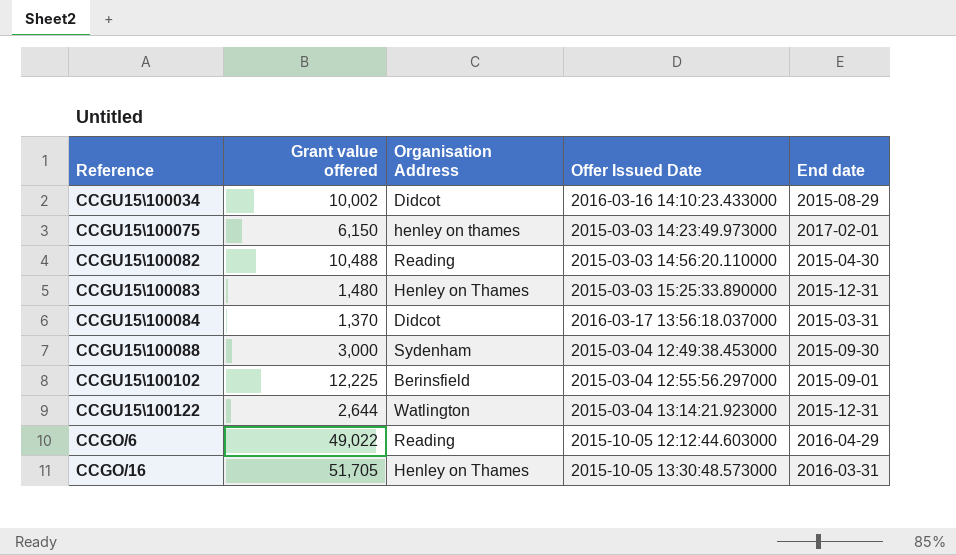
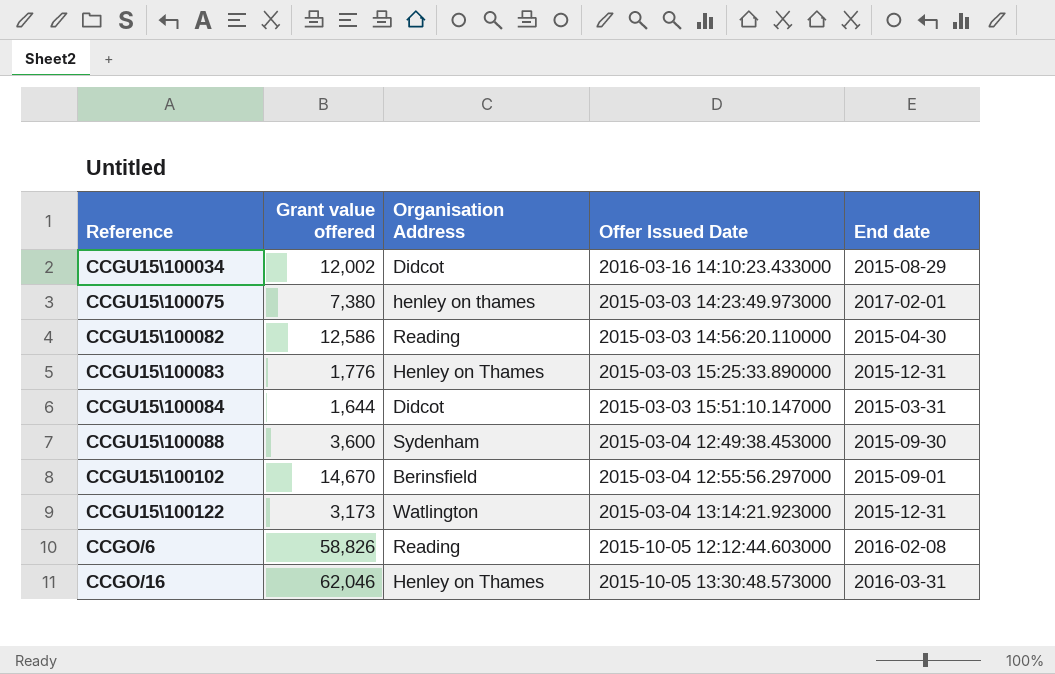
CCGU15\100034 | Grant value offered: 10,002 -> 12,002
CCGU15\100075 | Grant value offered: 6,150 -> 7,380
CCGU15\100082 | Grant value offered: 10,488 -> 12,586
CCGU15\100083 | Grant value offered: 1,480 -> 1,776
CCGU15\100084 | Grant value offered: 1,370 -> 1,644
CCGU15\100084 | Offer Issued Date: 2016-03-17 13:56:18.037000 -> 2015-03-03 15:51:10.147000
CCGU15\100088 | Grant value offered: 3,000 -> 3,600
CCGU15\100102 | Grant value offered: 12,225 -> 14,670
CCGU15\100122 | Grant value offered: 2,644 -> 3,173
CCGO/6 | Grant value offered: 49,022 -> 58,826
CCGO/6 | End date: 2016-04-29 -> 2016-02-08
CCGO/16 | Grant value offered: 51,705 -> 62,046

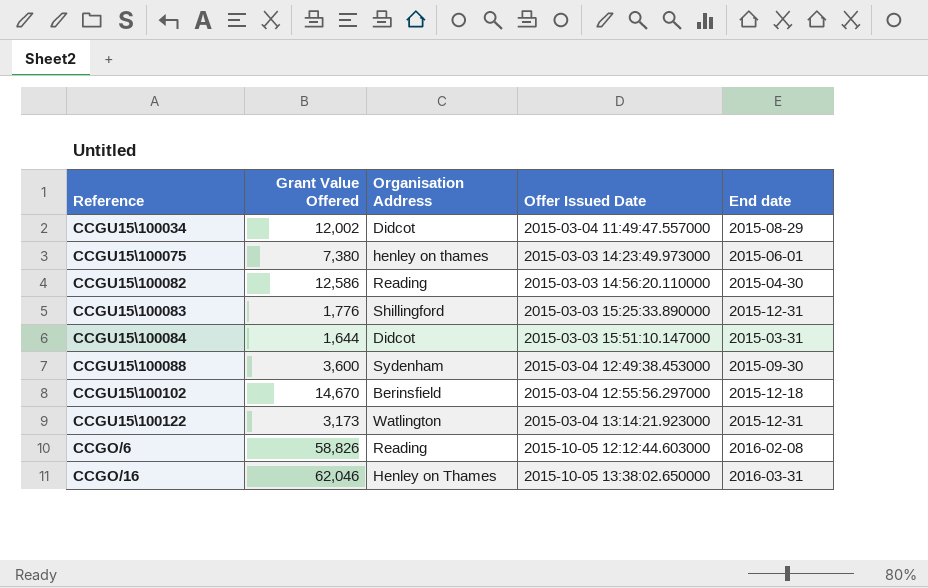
column name: Grant value offered -> Grant Value Offered
CCGU15\100034 | Offer Issued Date: 2016-03-16 14:10:23.433000 -> 2015-03-04 11:49:47.557000
CCGU15\100075 | End date: 2017-02-01 -> 2015-06-01
CCGU15\100083 | Organisation Address: Henley on Thames -> Shillingford
CCGU15\100102 | End date: 2015-09-01 -> 2015-12-18
CCGO/16 | Offer Issued Date: 2015-10-05 13:30:48.573000 -> 2015-10-05 13:38:02.650000

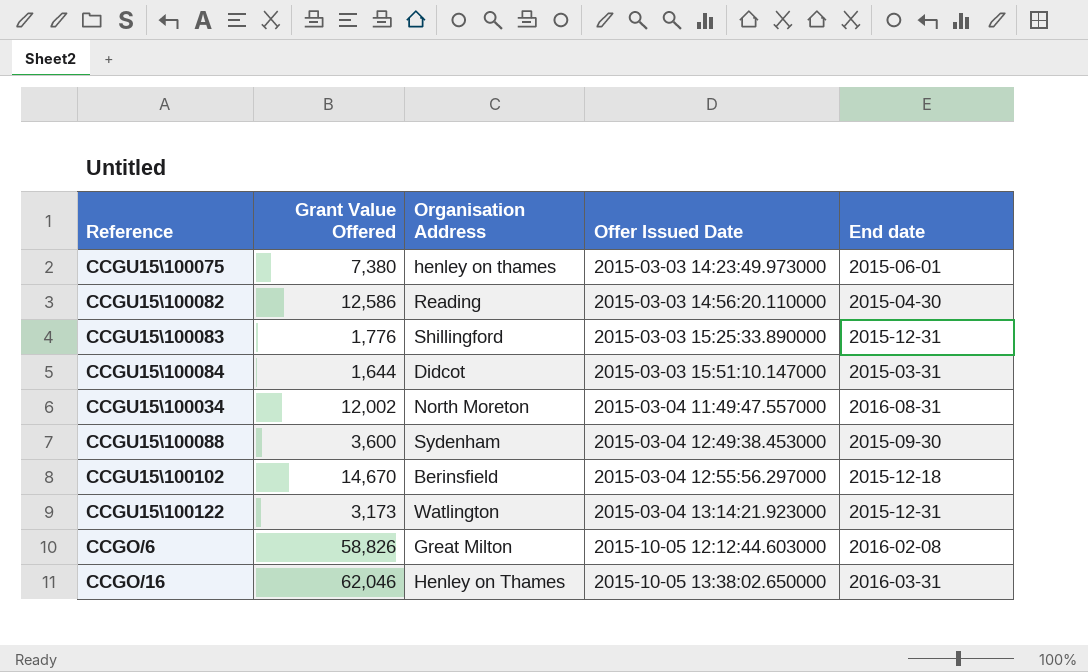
row order: none -> Offer Issued Date ascending
CCGU15\100034 | Organisation Address: Didcot -> North Moreton
CCGU15\100034 | End date: 2015-08-29 -> 2016-08-31
CCGO/6 | Organisation Address: Reading -> Great Milton

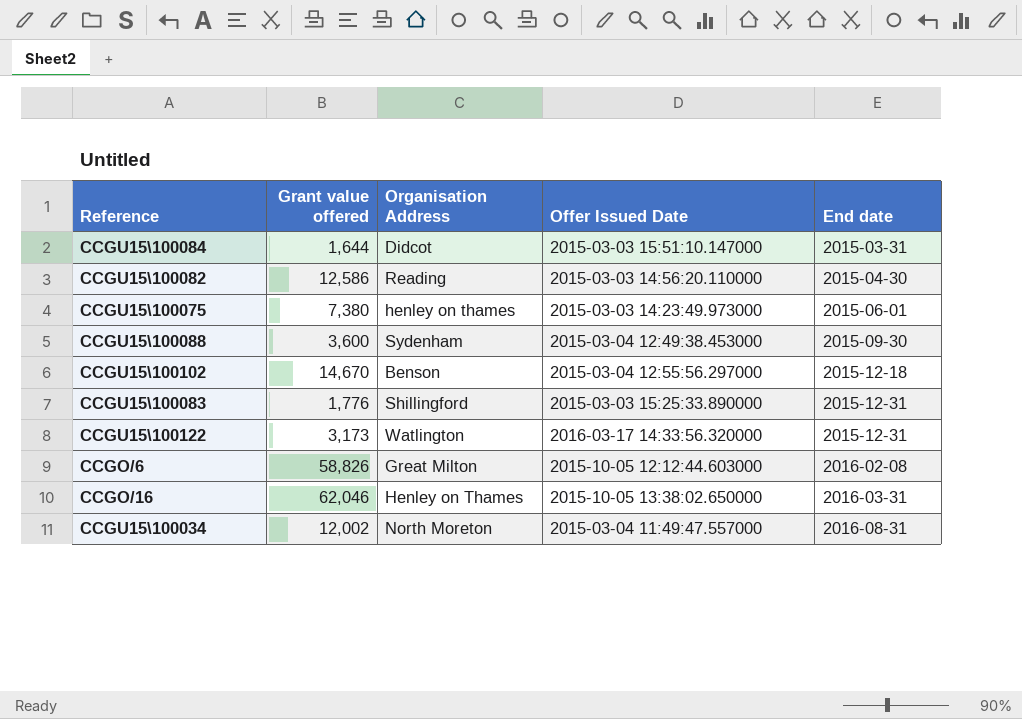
row order: Offer Issued Date ascending -> End date ascending
column name: Grant Value Offered -> Grant value offered
CCGU15\100102 | Organisation Address: Berinsfield -> Benson
CCGU15\100122 | Offer Issued Date: 2015-03-04 13:14:21.923000 -> 2016-03-17 14:33:56.320000

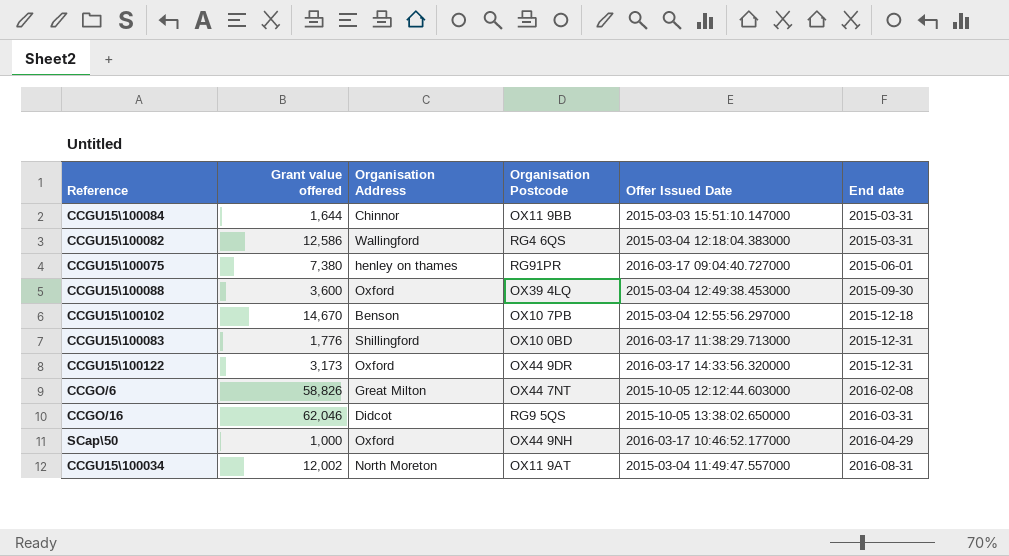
column Organisation Postcode | position: none -> 4
CCGU15\100084 | Organisation Address: Didcot -> Chinnor
CCGU15\100082 | Organisation Address: Reading -> Wallingford
CCGU15\100082 | Offer Issued Date: 2015-03-03 14:56:20.110000 -> 2015-03-04 12:18:04.383000
CCGU15\100082 | End date: 2015-04-30 -> 2015-03-31
CCGU15\100075 | Offer Issued Date: 2015-03-03 14:23:49.973000 -> 2016-03-17 09:04:40.727000
CCGU15\100088 | Organisation Address: Sydenham -> Oxford
CCGU15\100083 | Offer Issued Date: 2015-03-03 15:25:33.890000 -> 2016-03-17 11:38:29.713000
CCGU15\100122 | Organisation Address: Watlington -> Oxford
CCGO/16 | Organisation Address: Henley on Thames -> Didcot
row SCap\50: none -> 1,000 | Oxford | OX44 9NH | 2016-03-17 10:46:52.177000 | 2016-04-29

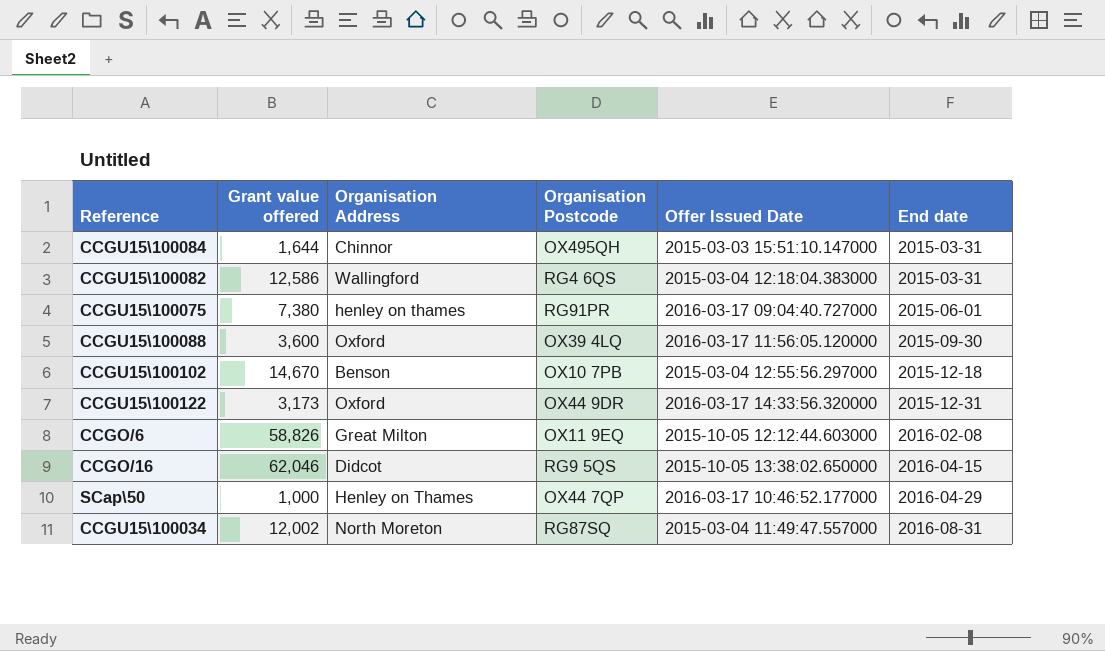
row CCGU15\100083: 1,776 | Shillingford | OX10 0BD | 2016-03-17 11:38:29.713000 | 2015-12-31 -> none
CCGU15\100084 | Organisation Postcode: OX11 9BB -> OX495QH
CCGU15\100088 | Offer Issued Date: 2015-03-04 12:49:38.453000 -> 2016-03-17 11:56:05.120000
CCGO/6 | Organisation Postcode: OX44 7NT -> OX11 9EQ
CCGO/16 | End date: 2016-03-31 -> 2016-04-15
SCap\50 | Organisation Address: Oxford -> Henley on Thames
SCap\50 | Organisation Postcode: OX44 9NH -> OX44 7QP
CCGU15\100034 | Organisation Postcode: OX11 9AT -> RG87SQ

